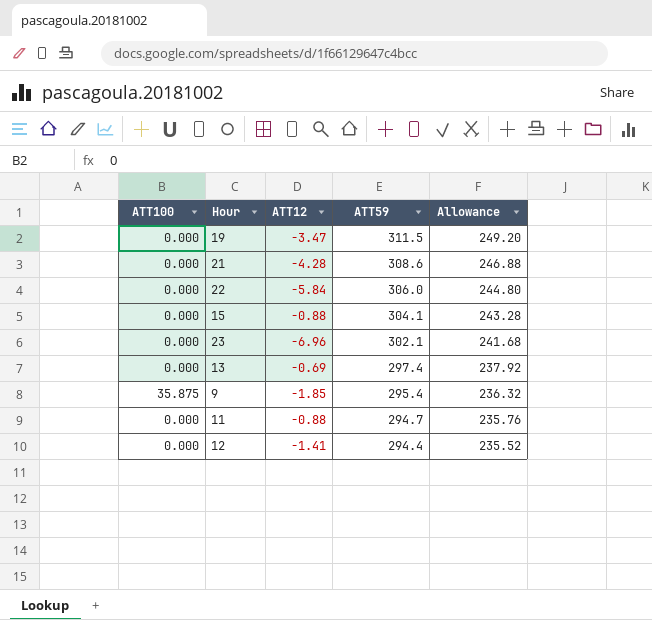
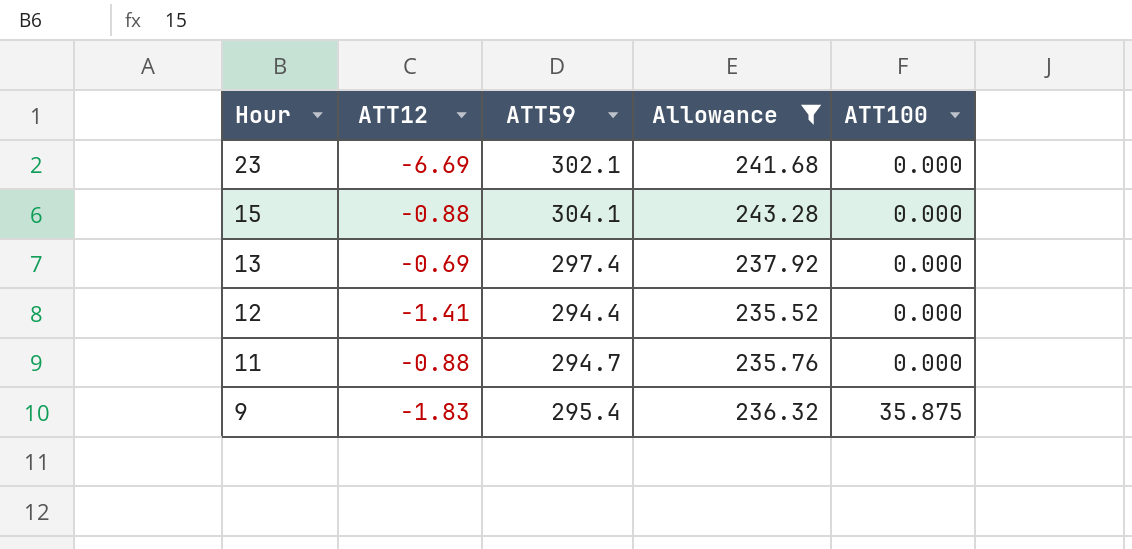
filter: none -> Allowance <= 243.28
row order: ATT59 descending -> Hour descending
column ATT100 | position: 1 -> 5
23 | ATT12: -6.96 -> -6.69
9 | ATT12: -1.85 -> -1.83

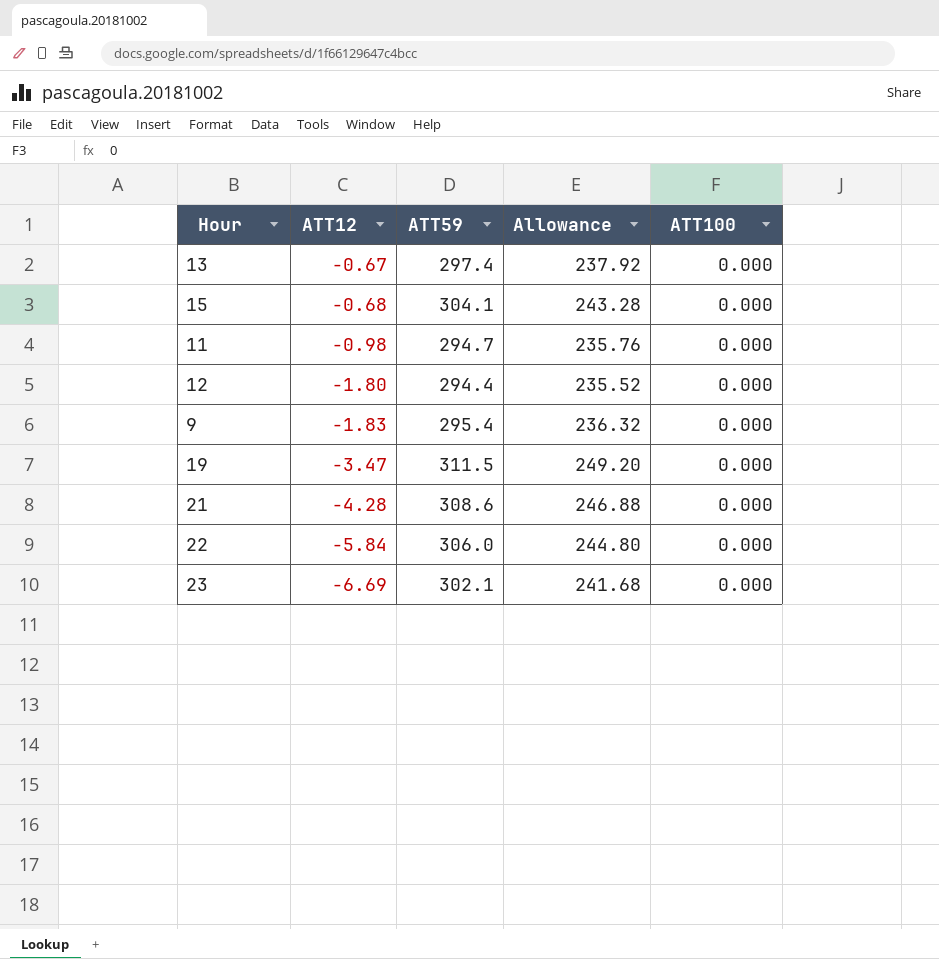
filter: Allowance <= 243.28 -> none
row order: Hour descending -> ATT12 descending
13 | ATT12: -0.69 -> -0.67
15 | ATT12: -0.88 -> -0.68
11 | ATT12: -0.88 -> -0.98
12 | ATT12: -1.41 -> -1.80
9 | ATT100: 35.875 -> 0.000

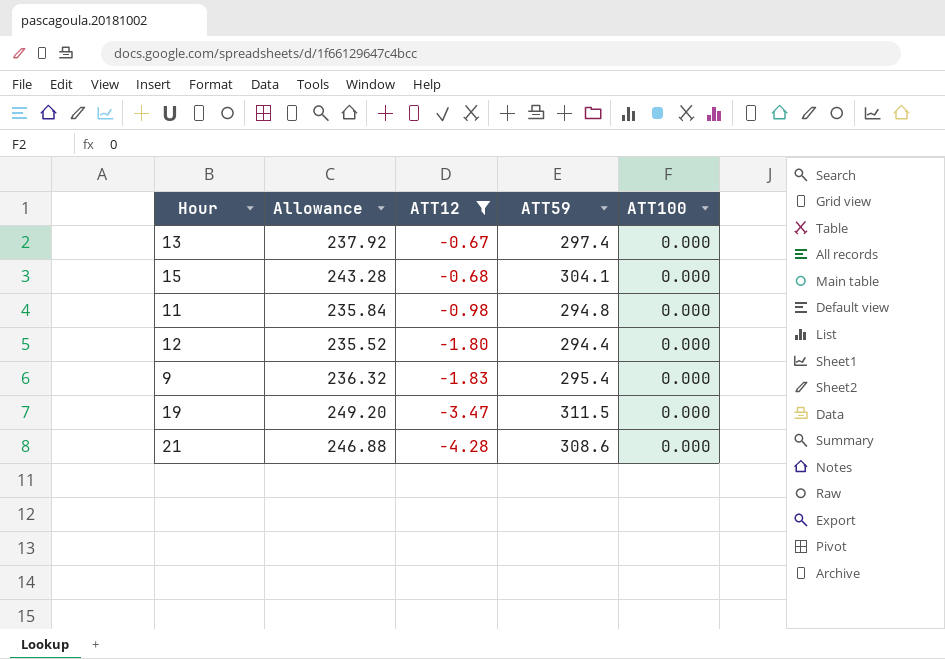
filter: none -> ATT12 >= -4.28
column Allowance | position: 4 -> 2
11 | Allowance: 235.76 -> 235.84
11 | ATT59: 294.7 -> 294.8

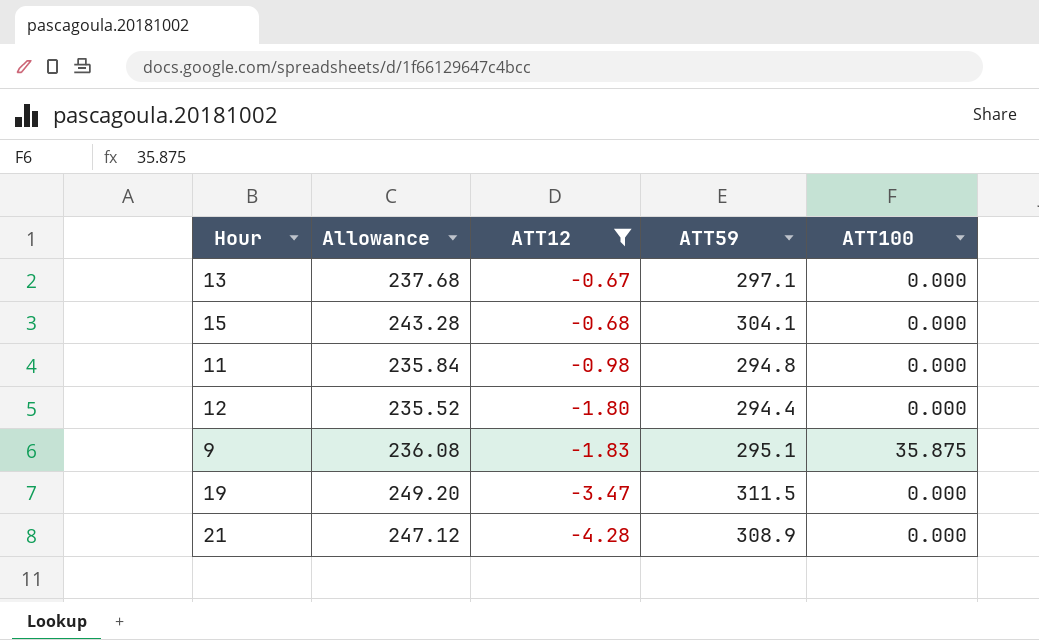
13 | Allowance: 237.92 -> 237.68
13 | ATT59: 297.4 -> 297.1
9 | Allowance: 236.32 -> 236.08
9 | ATT59: 295.4 -> 295.1
9 | ATT100: 0.000 -> 35.875
21 | Allowance: 246.88 -> 247.12
21 | ATT59: 308.6 -> 308.9

